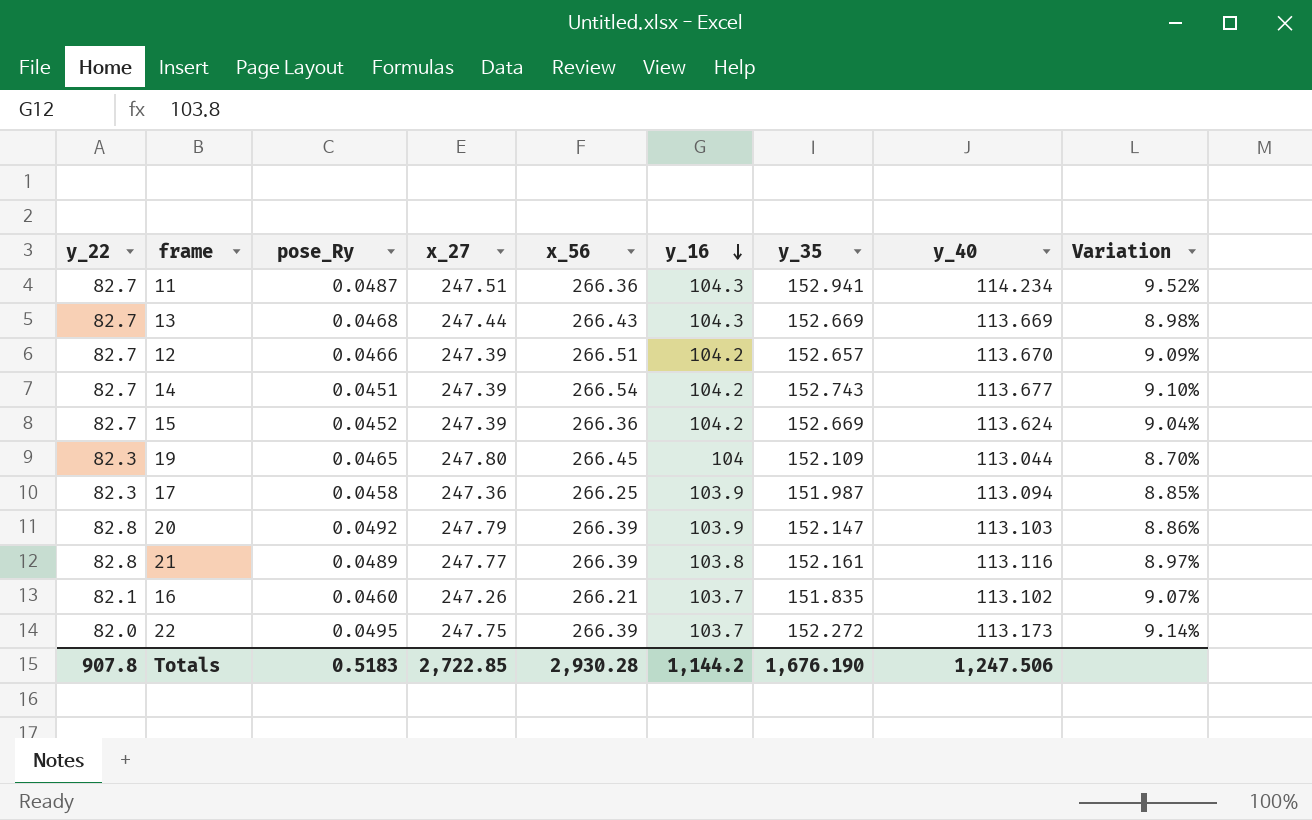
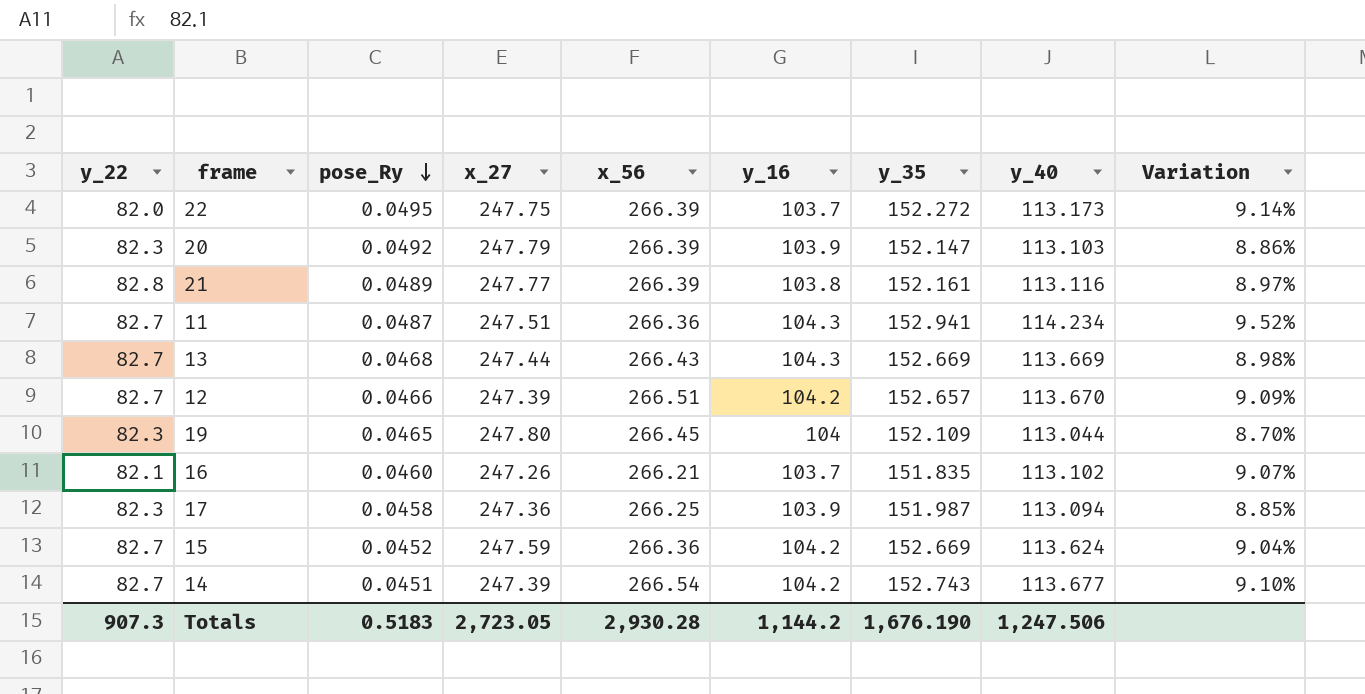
row order: y_16 descending -> pose_Ry descending
20 | y_22: 82.8 -> 82.3
15 | x_27: 247.39 -> 247.59
Totals | y_22: 907.8 -> 907.3
Totals | x_27: 2,722.85 -> 2,723.05

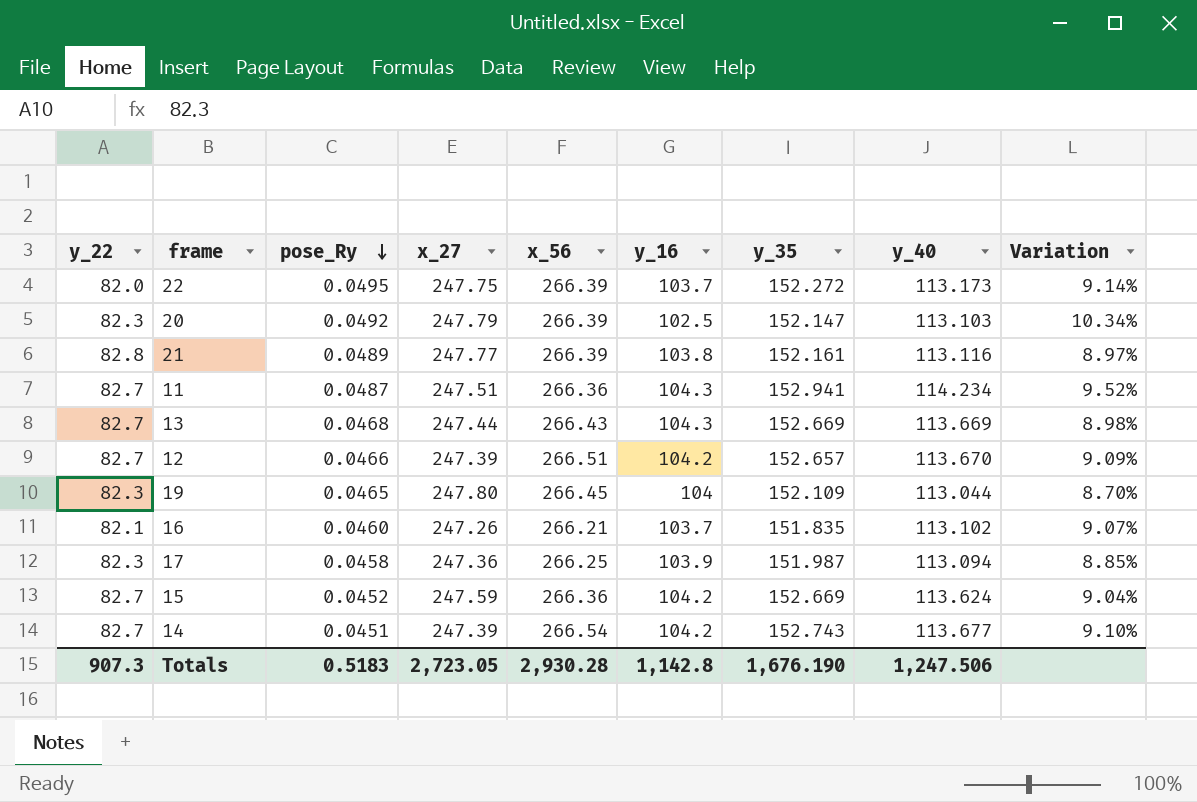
20 | y_16: 103.9 -> 102.5
20 | Variation: 8.86% -> 10.34%
Totals | y_16: 1,144.2 -> 1,142.8

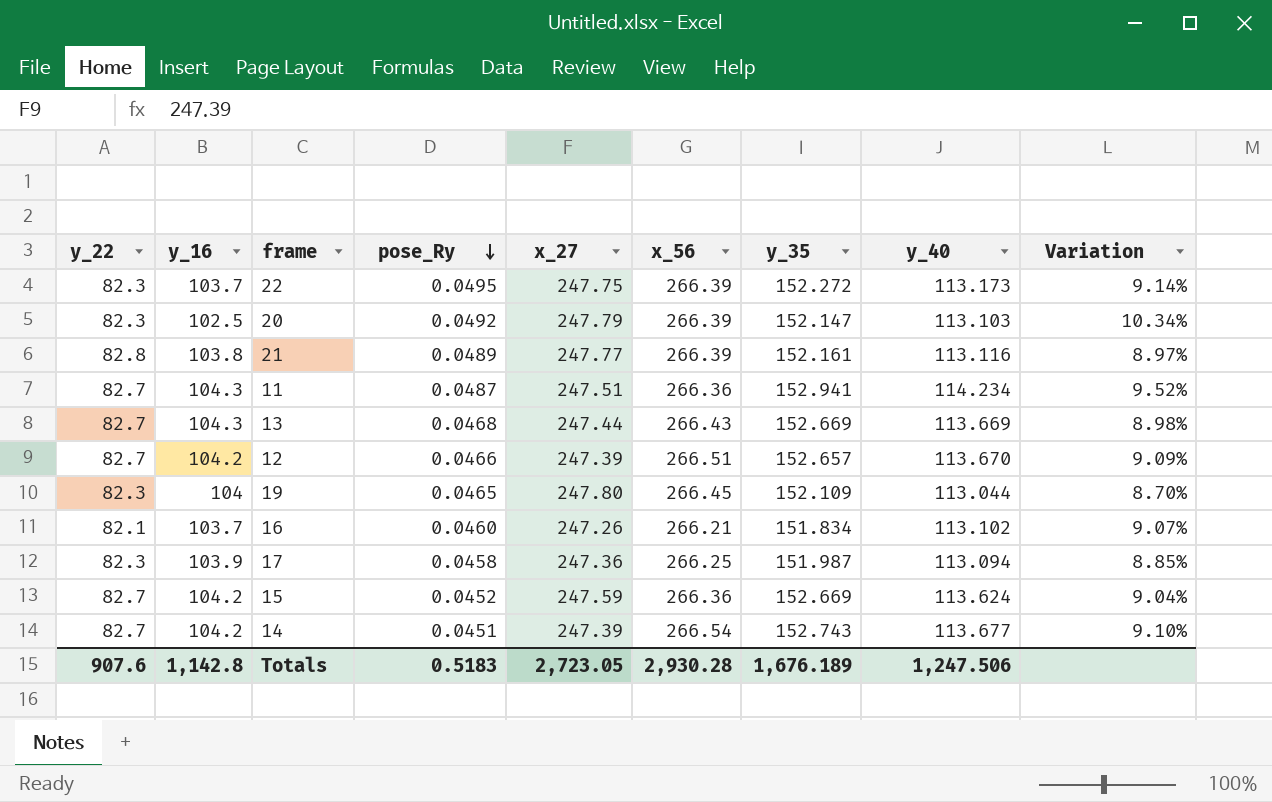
column y_16 | position: 6 -> 2
22 | y_22: 82.0 -> 82.3
16 | y_35: 151.835 -> 151.834
Totals | y_22: 907.3 -> 907.6
Totals | y_35: 1,676.190 -> 1,676.189

